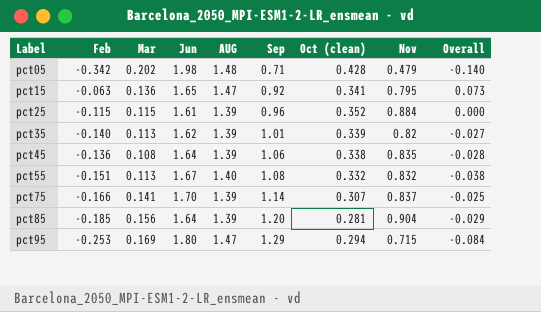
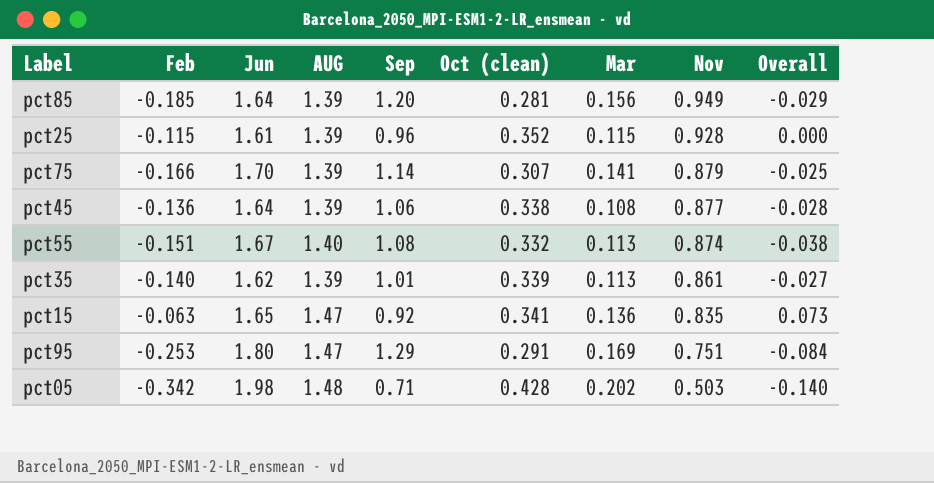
row order: Label ascending -> Nov descending
column Mar | position: 3 -> 7
pct85 | Nov: 0.904 -> 0.949
pct25 | Nov: 0.884 -> 0.928
pct75 | Nov: 0.837 -> 0.879
pct45 | Nov: 0.835 -> 0.877
pct55 | Nov: 0.832 -> 0.874
pct35 | Nov: 0.82 -> 0.861
pct15 | Nov: 0.795 -> 0.835
pct95 | Oct (clean): 0.294 -> 0.291
pct95 | Nov: 0.715 -> 0.751
pct05 | Nov: 0.479 -> 0.503

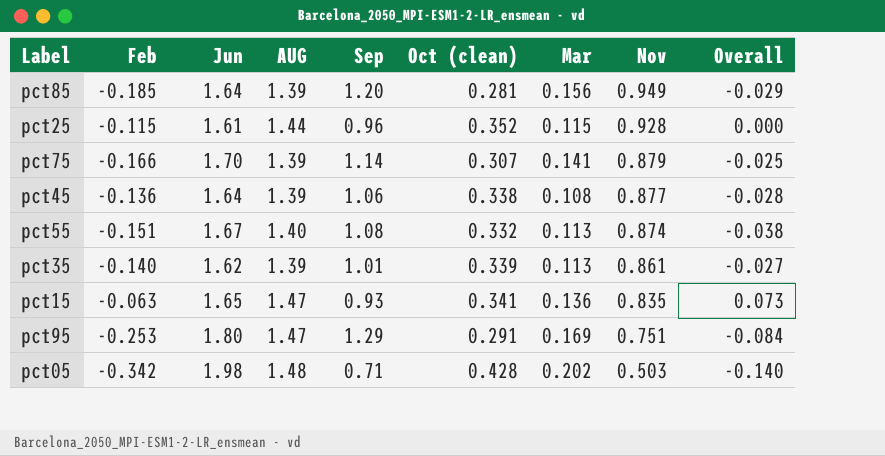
pct25 | AUG: 1.39 -> 1.44
pct15 | Sep: 0.92 -> 0.93

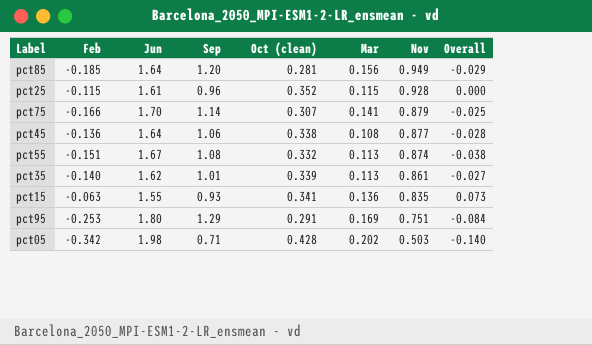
column AUG | position: 4 -> none
pct15 | Jun: 1.65 -> 1.55

